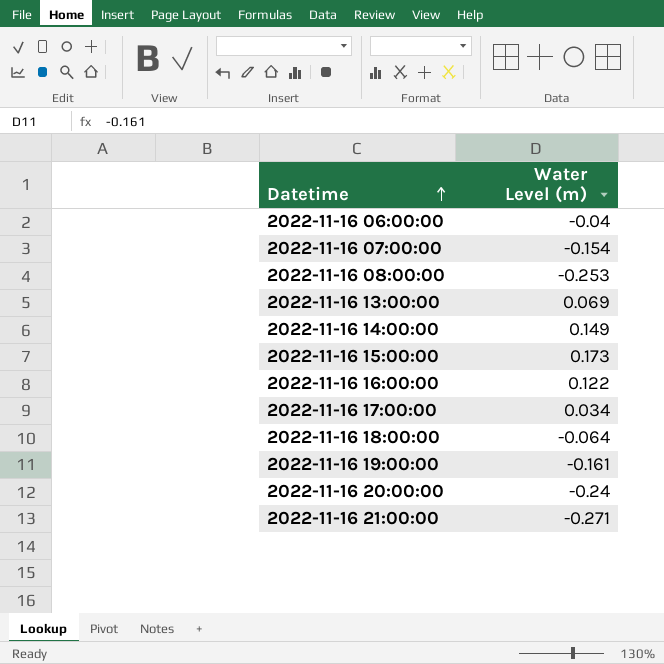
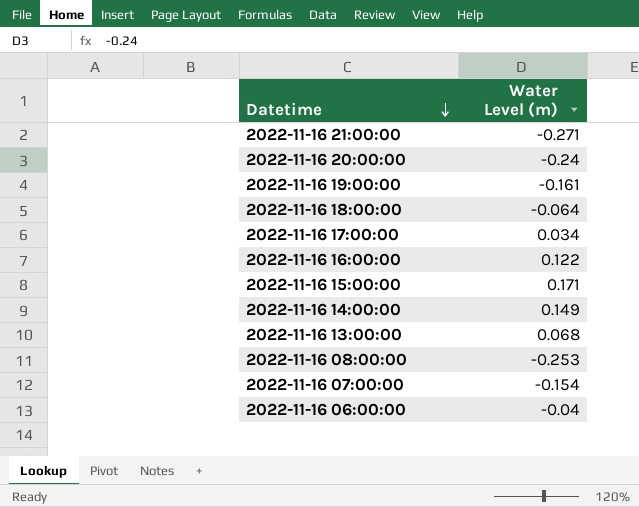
row order: Datetime ascending -> Datetime descending
2022-11-16 15:00:00 | Water Level (m): 0.173 -> 0.171
2022-11-16 13:00:00 | Water Level (m): 0.069 -> 0.068

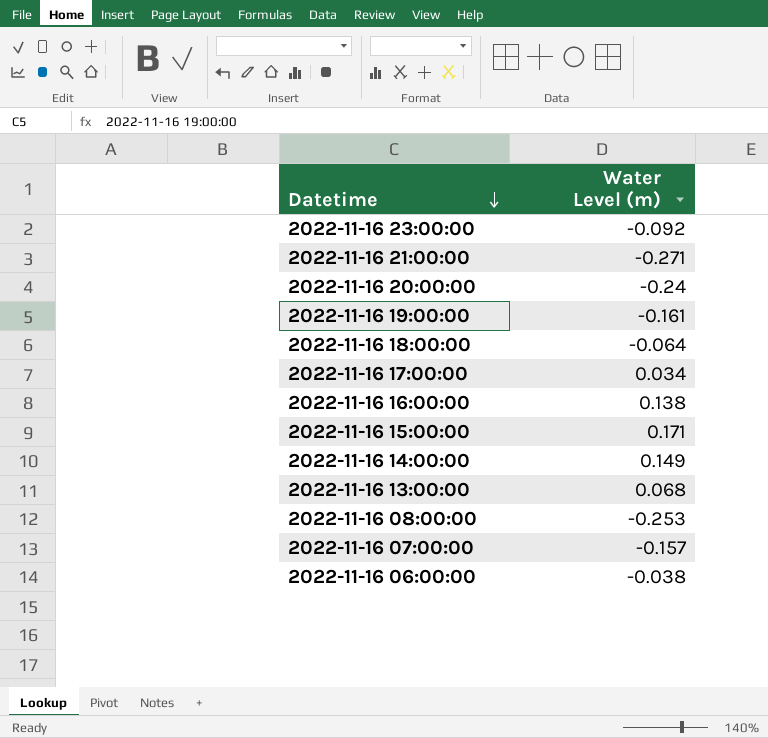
row 2022-11-16 23:00:00: none -> -0.092
2022-11-16 16:00:00 | Water Level (m): 0.122 -> 0.138
2022-11-16 07:00:00 | Water Level (m): -0.154 -> -0.157
2022-11-16 06:00:00 | Water Level (m): -0.04 -> -0.038

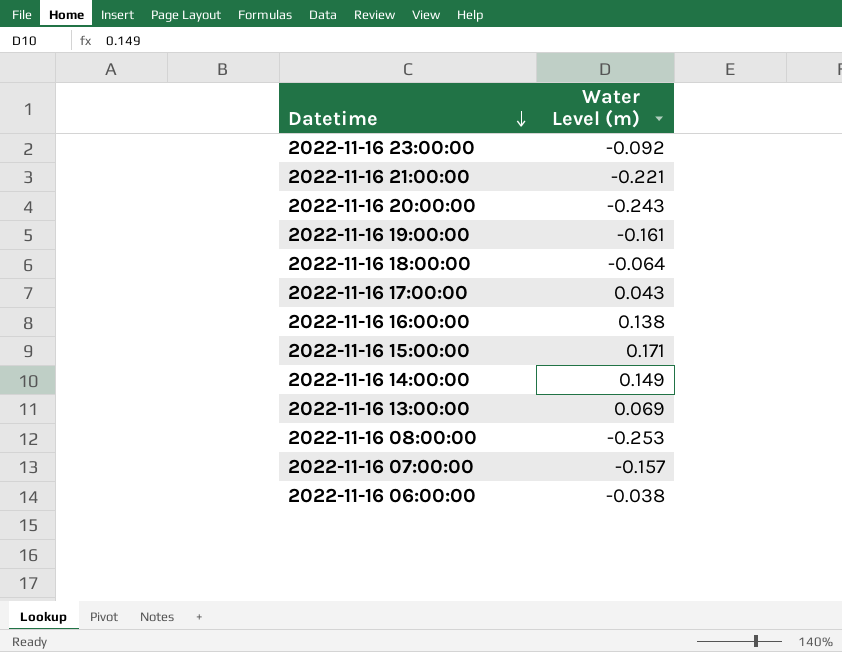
2022-11-16 21:00:00 | Water Level (m): -0.271 -> -0.221
2022-11-16 20:00:00 | Water Level (m): -0.24 -> -0.243
2022-11-16 17:00:00 | Water Level (m): 0.034 -> 0.043
2022-11-16 13:00:00 | Water Level (m): 0.068 -> 0.069

